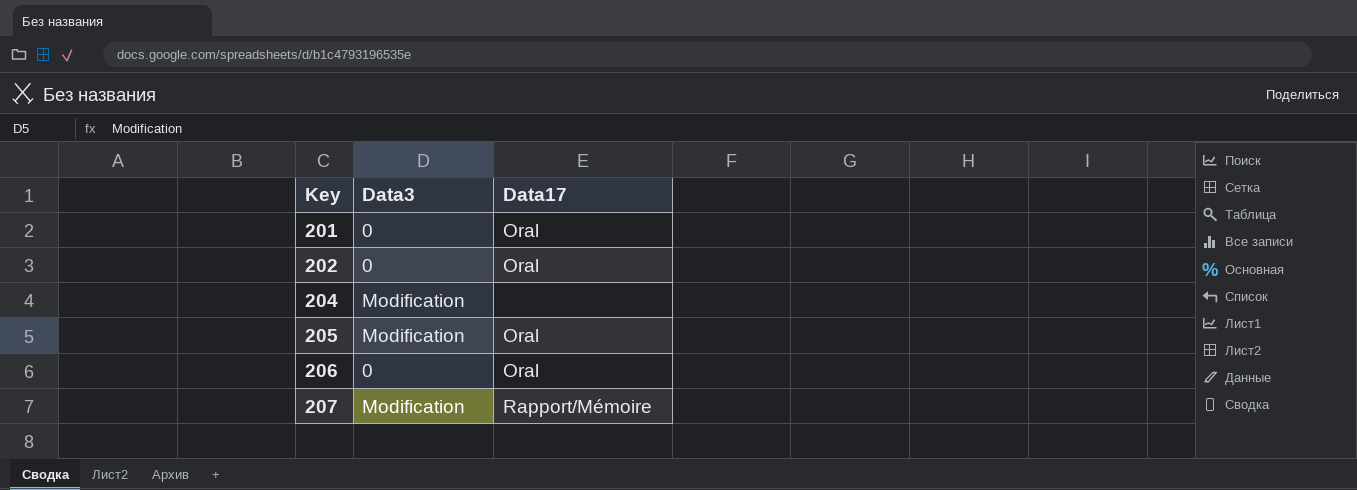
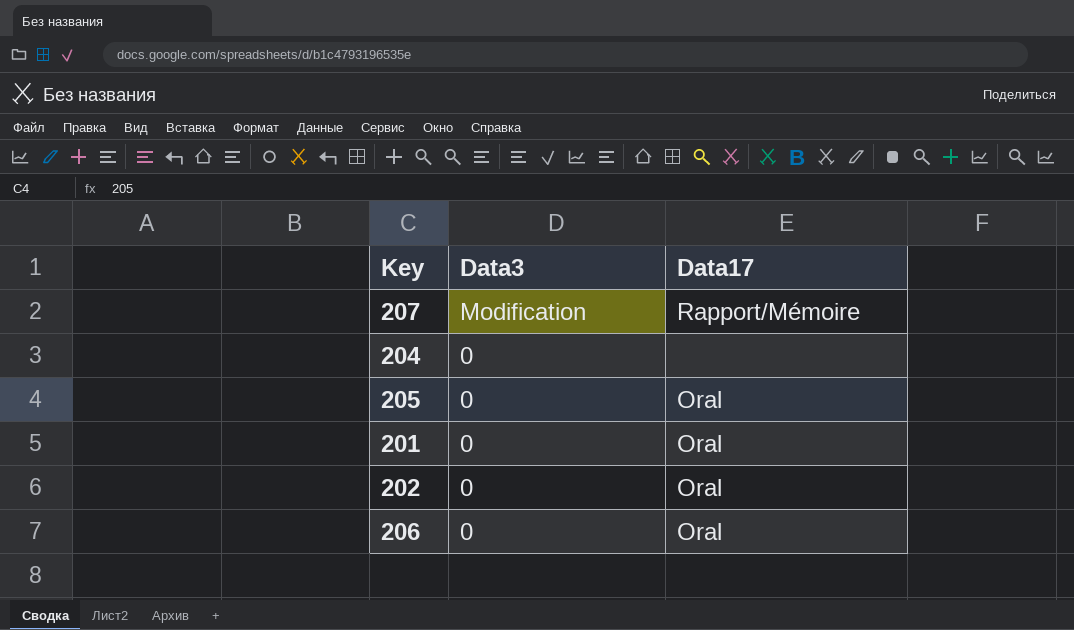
row order: Key ascending -> Data3 descending
204 | Data3: Modification -> 0
205 | Data3: Modification -> 0

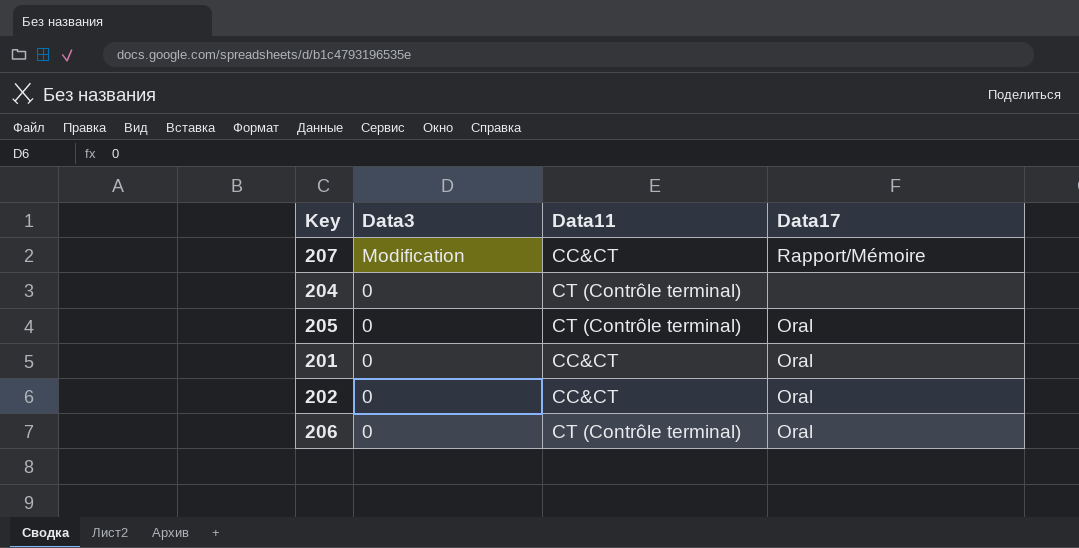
column Data11 | position: none -> 3

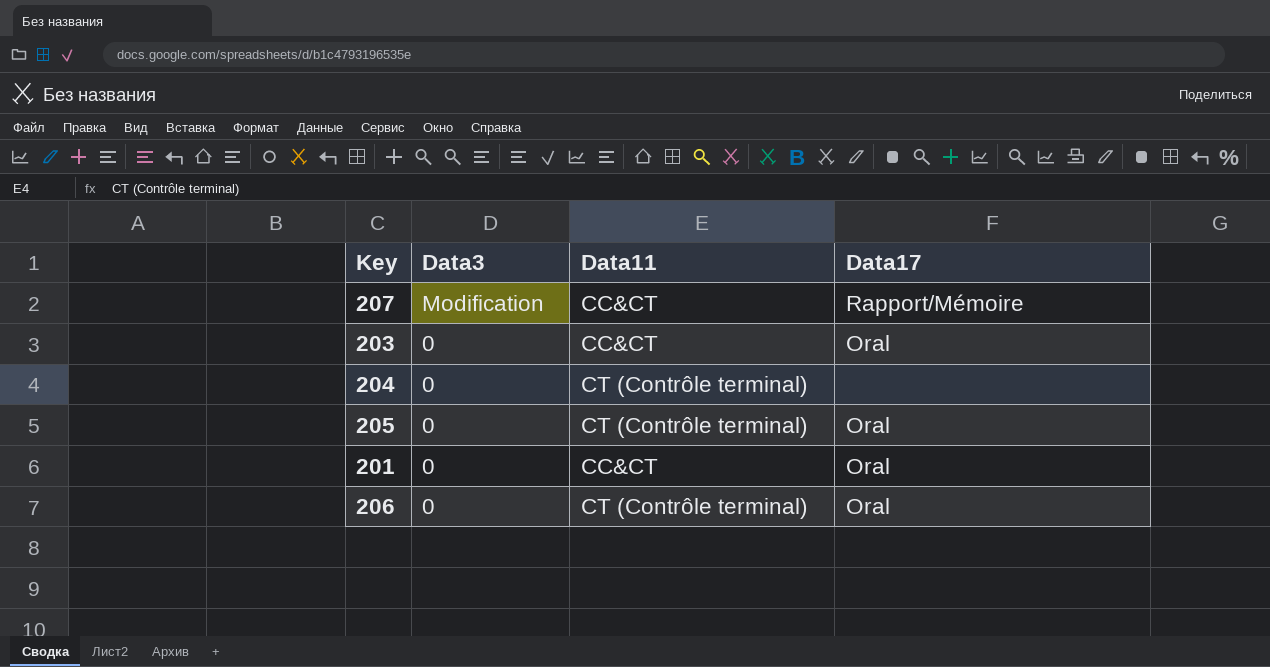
row 202: 0 | CC&CT | Oral -> none
row 203: none -> 0 | CC&CT | Oral

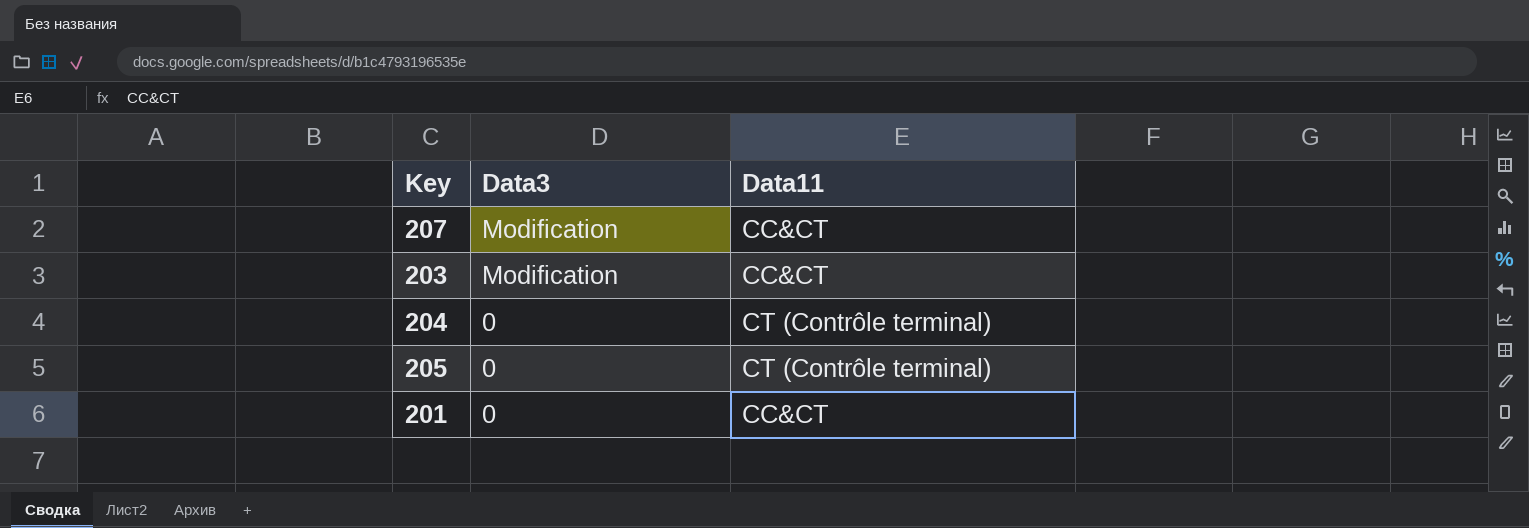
column Data17 | position: 4 -> none
row 206: 0 | CT (Contrôle terminal) | Oral -> none
203 | Data3: 0 -> Modification

